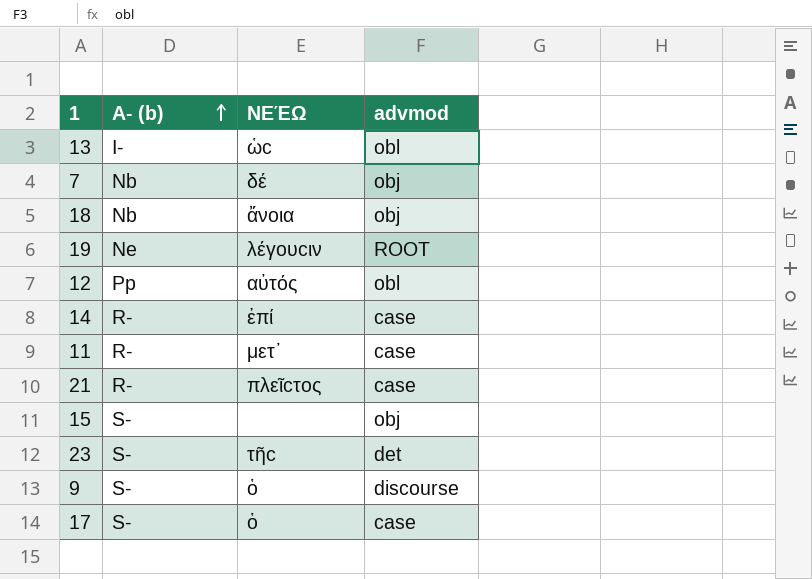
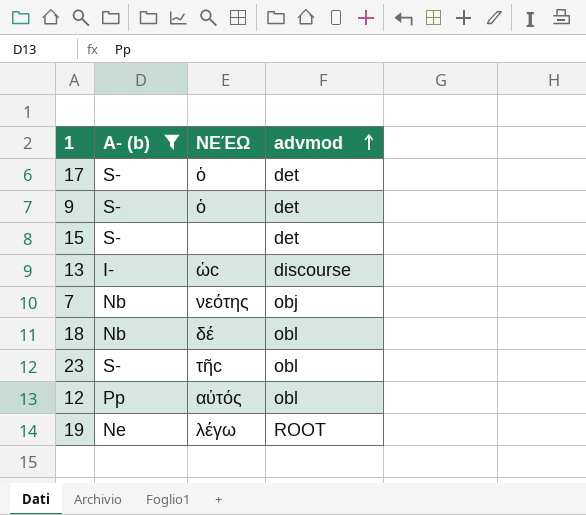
filter: none -> A- (b) != R-
row order: A- (b) ascending -> advmod ascending
17 | advmod: case -> det
9 | advmod: discourse -> det
15 | advmod: obj -> det
13 | advmod: obl -> discourse
7 | ΝΕΈΩ: δέ -> νεότης
18 | ΝΕΈΩ: ἄνοια -> δέ
18 | advmod: obj -> obl
23 | advmod: det -> obl
19 | ΝΕΈΩ: λέγουϲιν -> λέγω

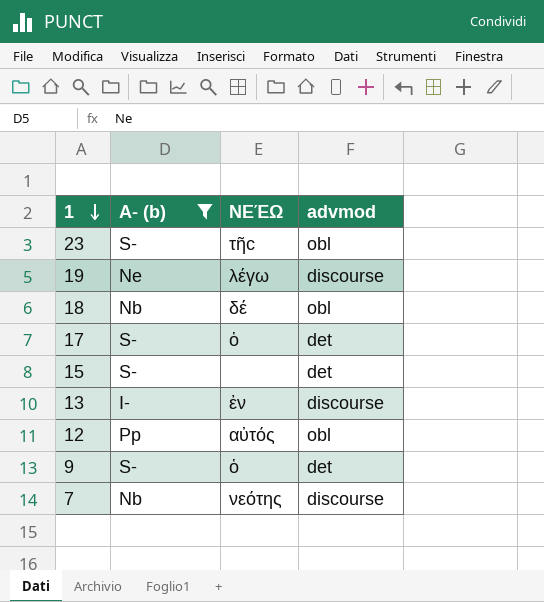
row order: advmod ascending -> 1 descending
19 | advmod: ROOT -> discourse
13 | ΝΕΈΩ: ὡϲ -> ἐν
7 | advmod: obj -> discourse

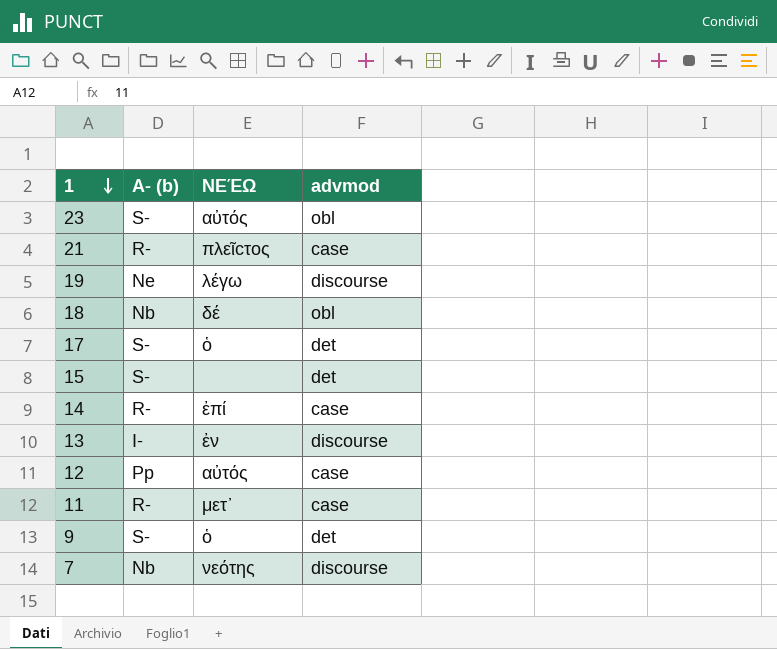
filter: A- (b) != R- -> none
23 | ΝΕΈΩ: τῆϲ -> αὐτός
12 | advmod: obl -> case

